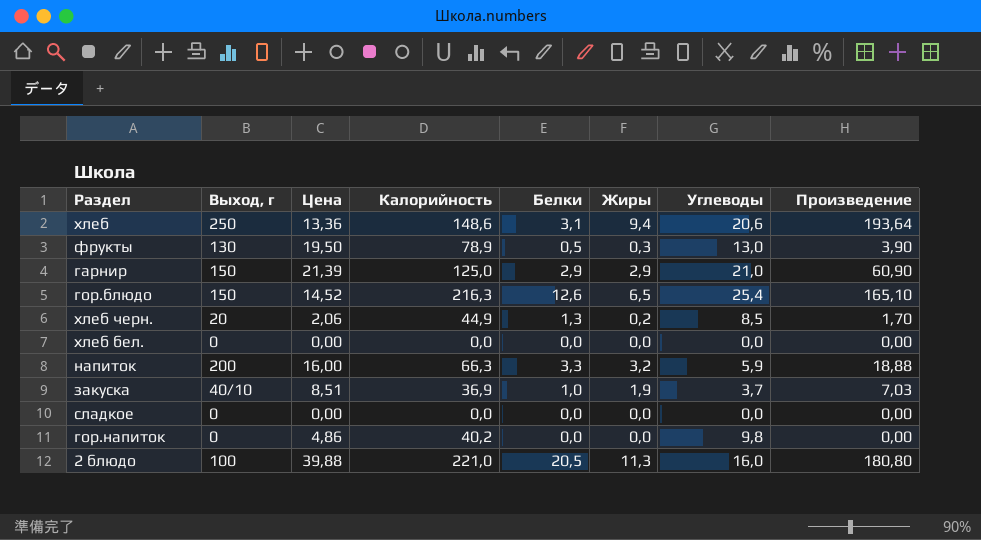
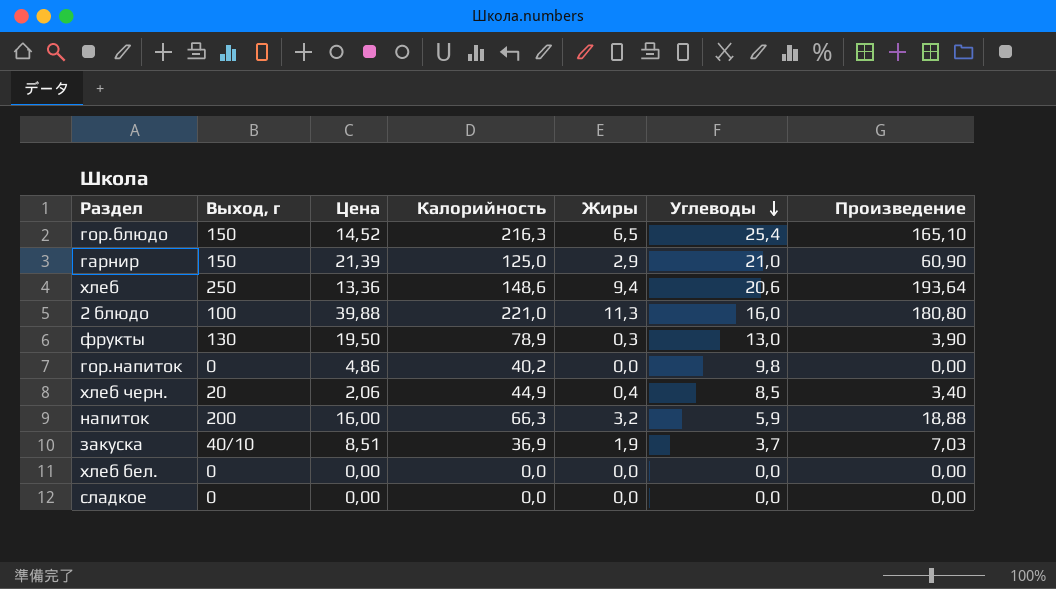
row order: none -> Углеводы descending
column Белки | position: 5 -> none
хлеб черн. | Жиры: 0,2 -> 0,4
хлеб черн. | Произведение: 1,70 -> 3,40

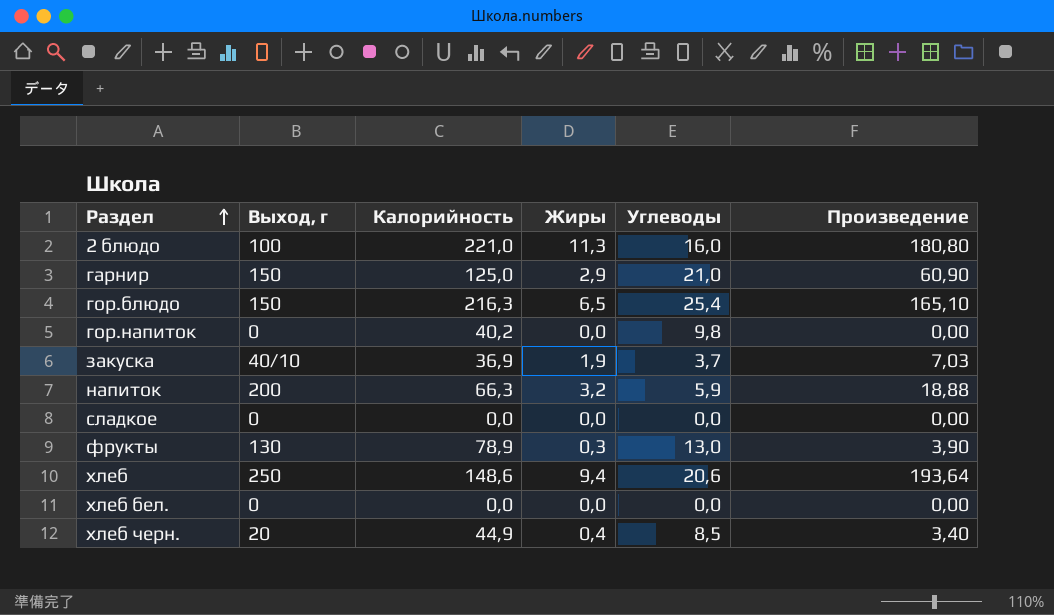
row order: Углеводы descending -> Раздел ascending
column Цена | position: 3 -> none

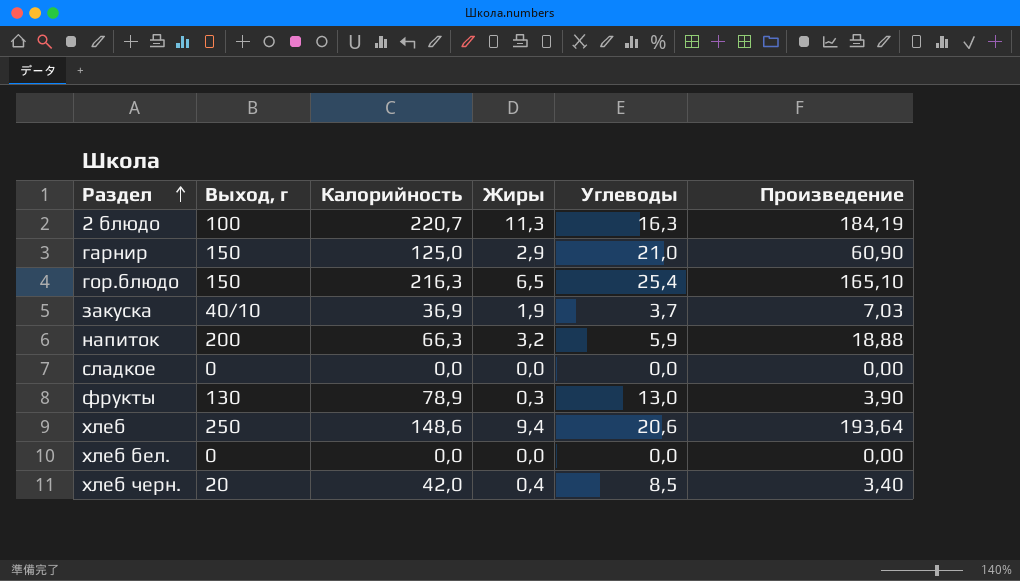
row гор.напиток: 0 | 40,2 | 0,0 | 9,8 | 0,00 -> none
2 блюдо | Калорийность: 221,0 -> 220,7
2 блюдо | Углеводы: 16,0 -> 16,3
2 блюдо | Произведение: 180,80 -> 184,19
хлеб черн. | Калорийность: 44,9 -> 42,0

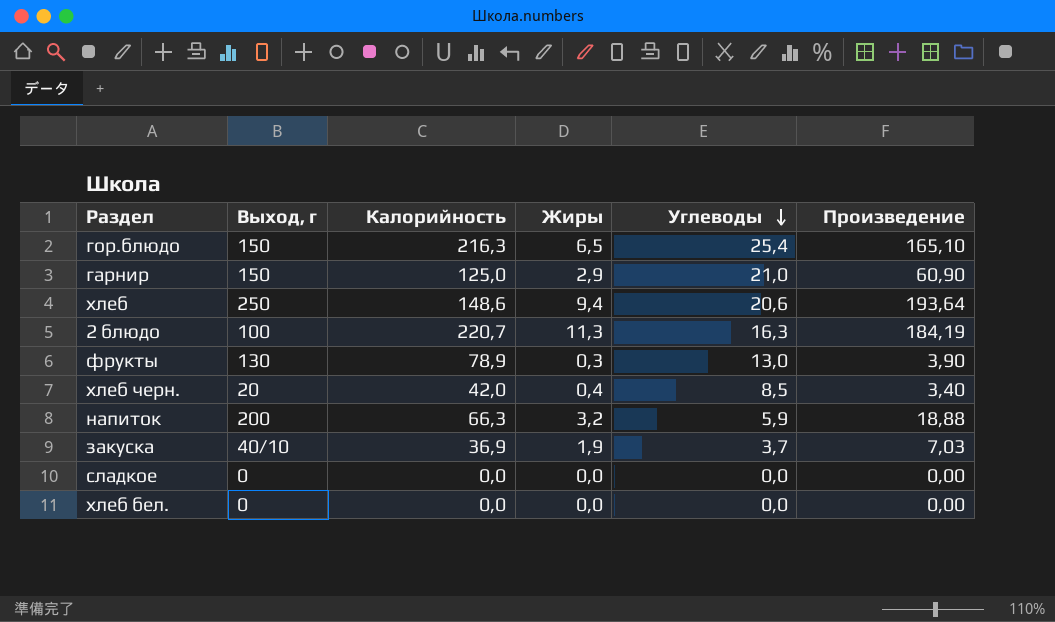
row order: Раздел ascending -> Углеводы descending

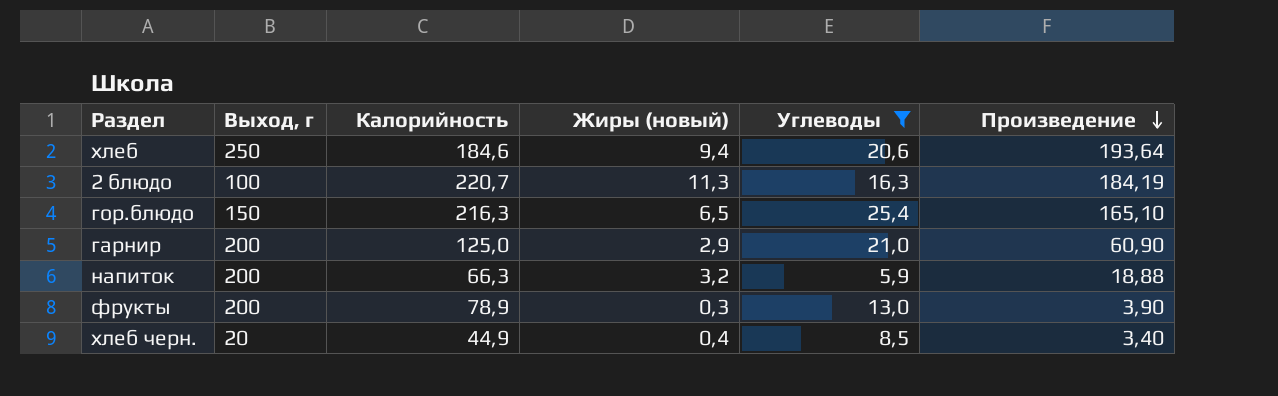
filter: none -> Углеводы >= 5,9
row order: Углеводы descending -> Произведение descending
column name: Жиры -> Жиры (новый)
хлеб | Калорийность: 148,6 -> 184,6
гарнир | Выход, г: 150 -> 200
фрукты | Выход, г: 130 -> 200
хлеб черн. | Калорийность: 42,0 -> 44,9

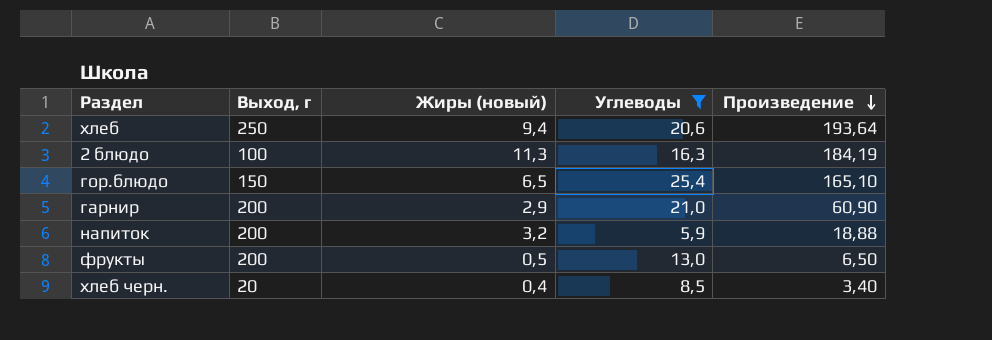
column Калорийность | position: 3 -> none
фрукты | Жиры (новый): 0,3 -> 0,5
фрукты | Произведение: 3,90 -> 6,50

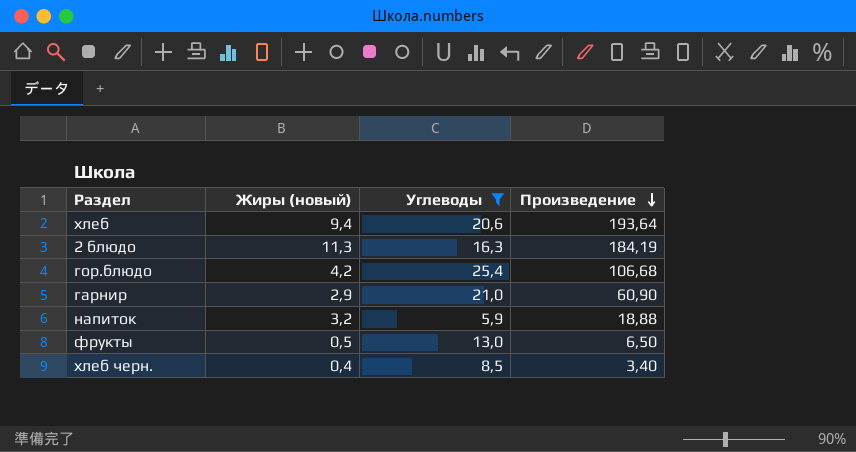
column Выход, г | position: 2 -> none
гор.блюдо | Жиры (новый): 6,5 -> 4,2
гор.блюдо | Произведение: 165,10 -> 106,68

